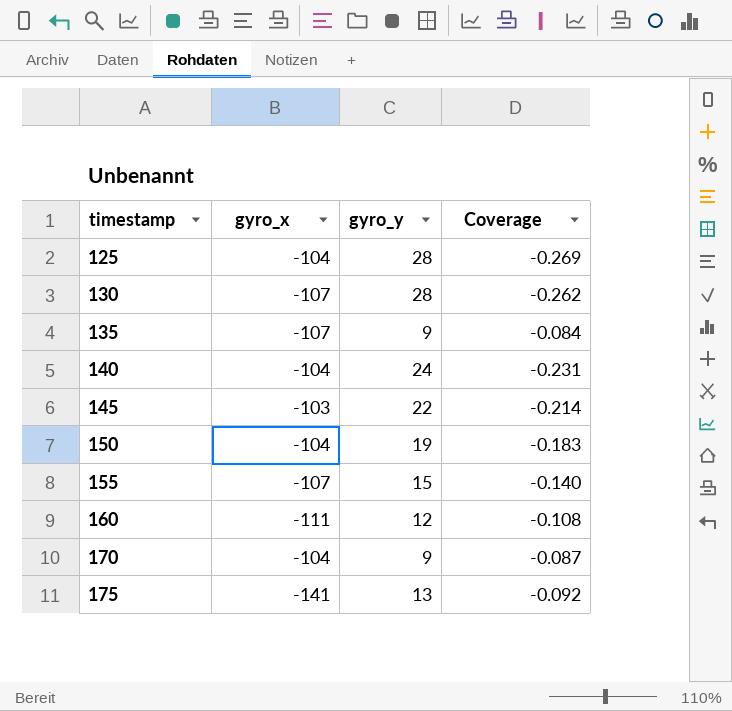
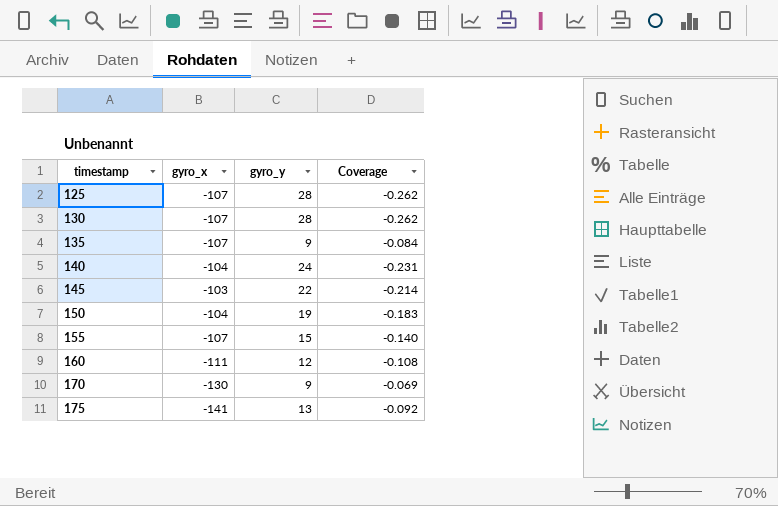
125 | gyro_x: -104 -> -107
125 | Coverage: -0.269 -> -0.262
170 | gyro_x: -104 -> -130
170 | Coverage: -0.087 -> -0.069

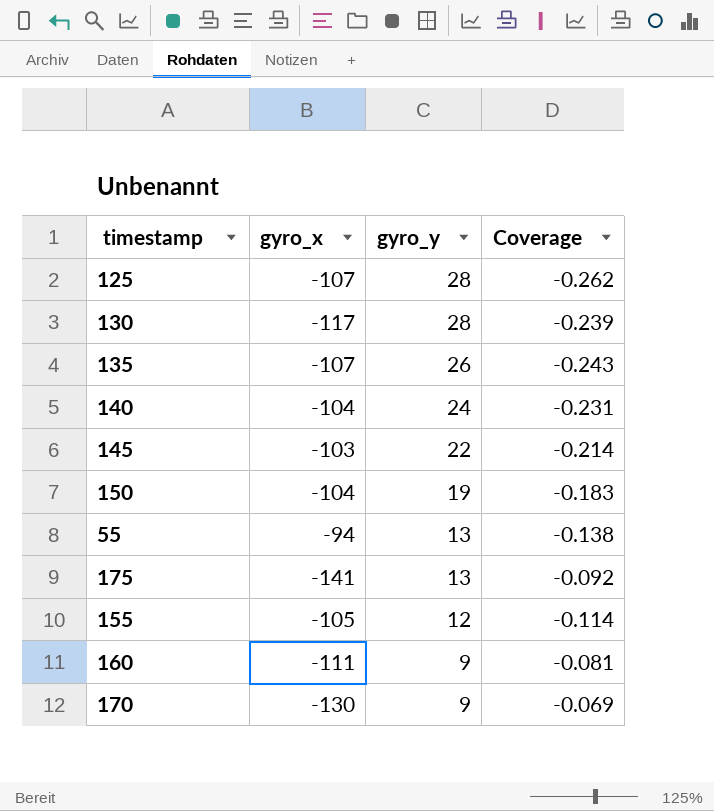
row order: timestamp ascending -> gyro_y descending
130 | gyro_x: -107 -> -117
130 | Coverage: -0.262 -> -0.239
135 | gyro_y: 9 -> 26
135 | Coverage: -0.084 -> -0.243
row 55: none -> -94 | 13 | -0.138
155 | gyro_x: -107 -> -105
155 | gyro_y: 15 -> 12
155 | Coverage: -0.140 -> -0.114
160 | gyro_y: 12 -> 9
160 | Coverage: -0.108 -> -0.081

